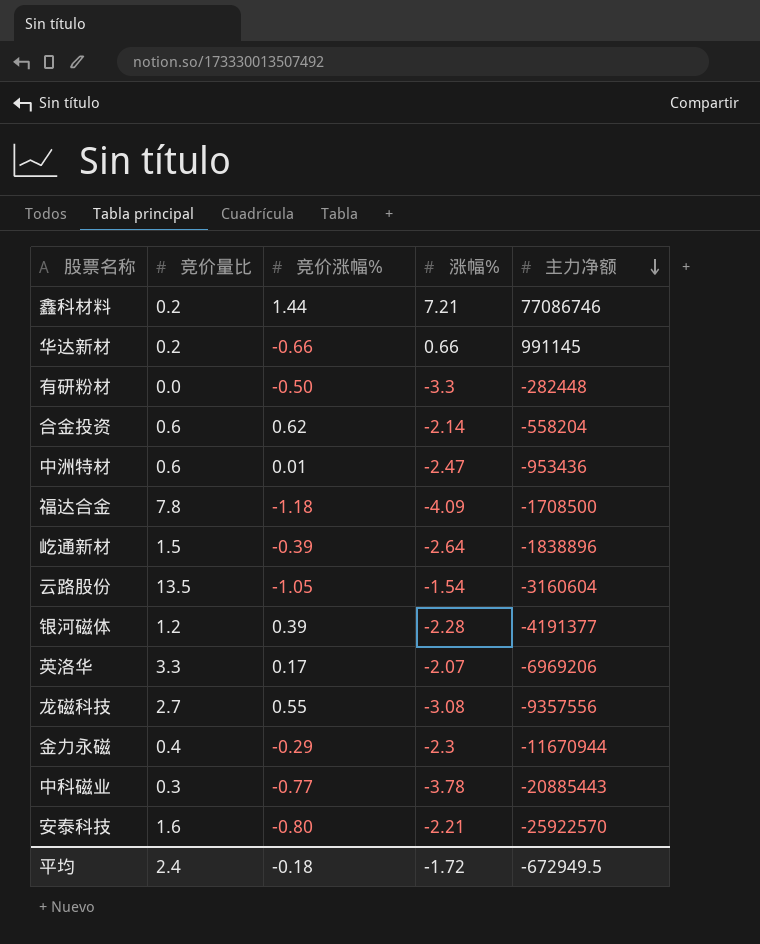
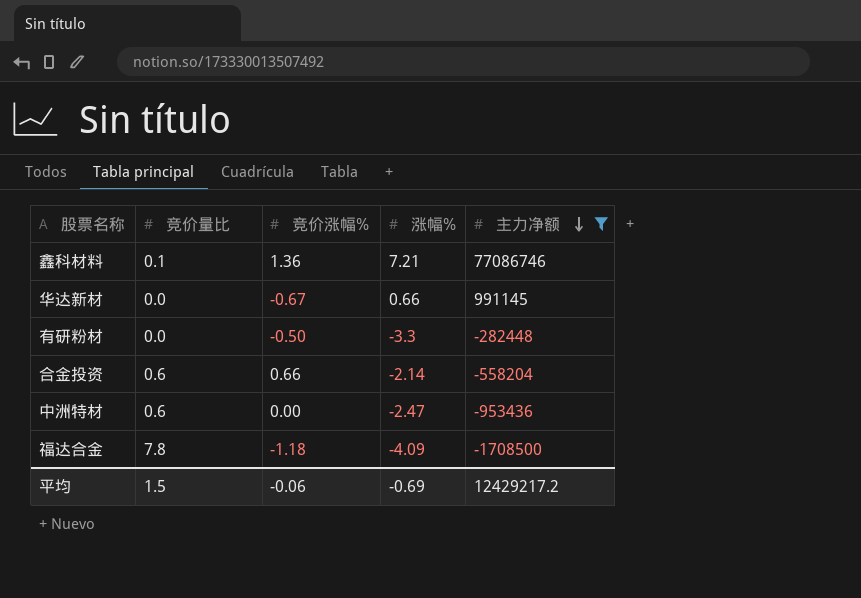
filter: none -> 主力净额 >= -1708500
鑫科材料 | 竞价量比: 0.2 -> 0.1
鑫科材料 | 竞价涨幅%: 1.44 -> 1.36
华达新材 | 竞价量比: 0.2 -> 0.0
华达新材 | 竞价涨幅%: -0.66 -> -0.67
合金投资 | 竞价涨幅%: 0.62 -> 0.66
中洲特材 | 竞价涨幅%: 0.01 -> 0.00
平均 | 竞价量比: 2.4 -> 1.5
平均 | 竞价涨幅%: -0.18 -> -0.06
平均 | 涨幅%: -1.72 -> -0.69
平均 | 主力净额: -672949.5 -> 12429217.2

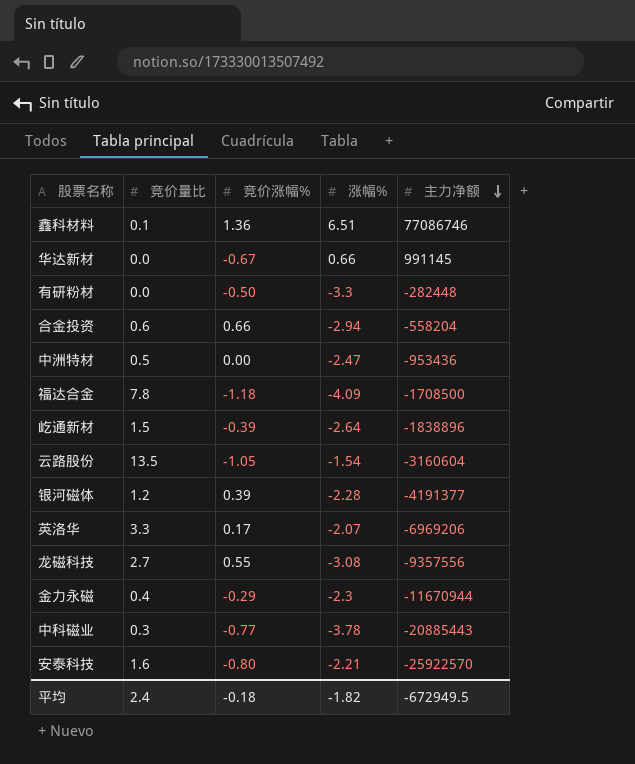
filter: 主力净额 >= -1708500 -> none
鑫科材料 | 涨幅%: 7.21 -> 6.51
合金投资 | 涨幅%: -2.14 -> -2.94
中洲特材 | 竞价量比: 0.6 -> 0.5
平均 | 竞价量比: 1.5 -> 2.4
平均 | 竞价涨幅%: -0.06 -> -0.18
平均 | 涨幅%: -0.69 -> -1.82
平均 | 主力净额: 12429217.2 -> -672949.5

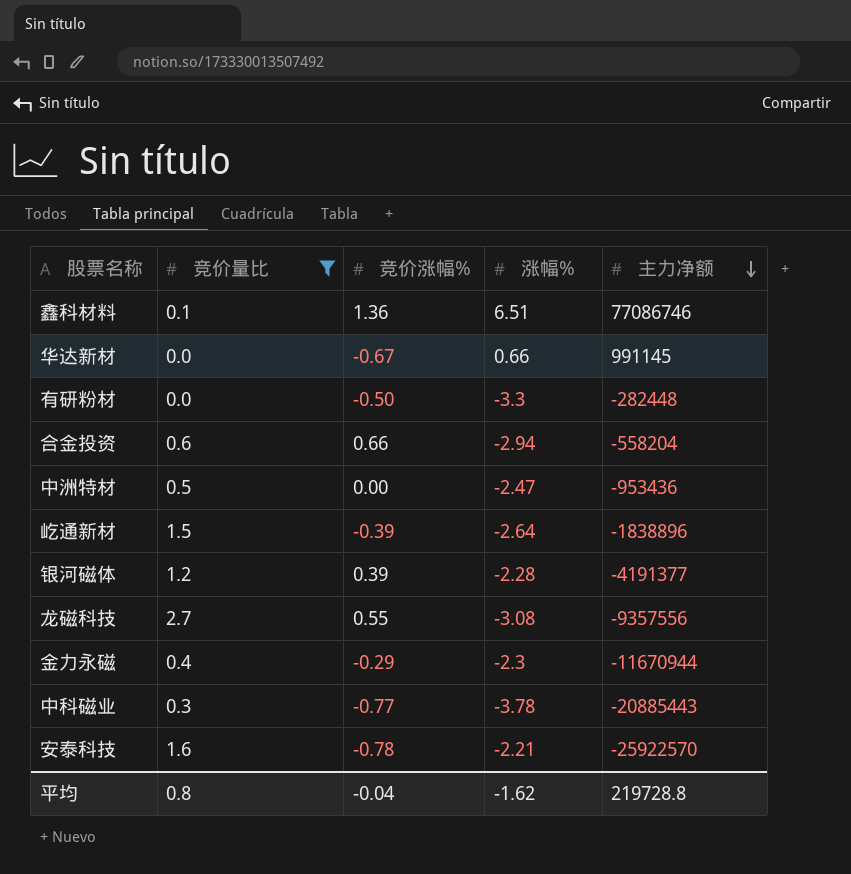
filter: none -> 竞价量比 <= 2.7
安泰科技 | 竞价涨幅%: -0.80 -> -0.78
平均 | 竞价量比: 2.4 -> 0.8
平均 | 竞价涨幅%: -0.18 -> -0.04
平均 | 涨幅%: -1.82 -> -1.62
平均 | 主力净额: -672949.5 -> 219728.8

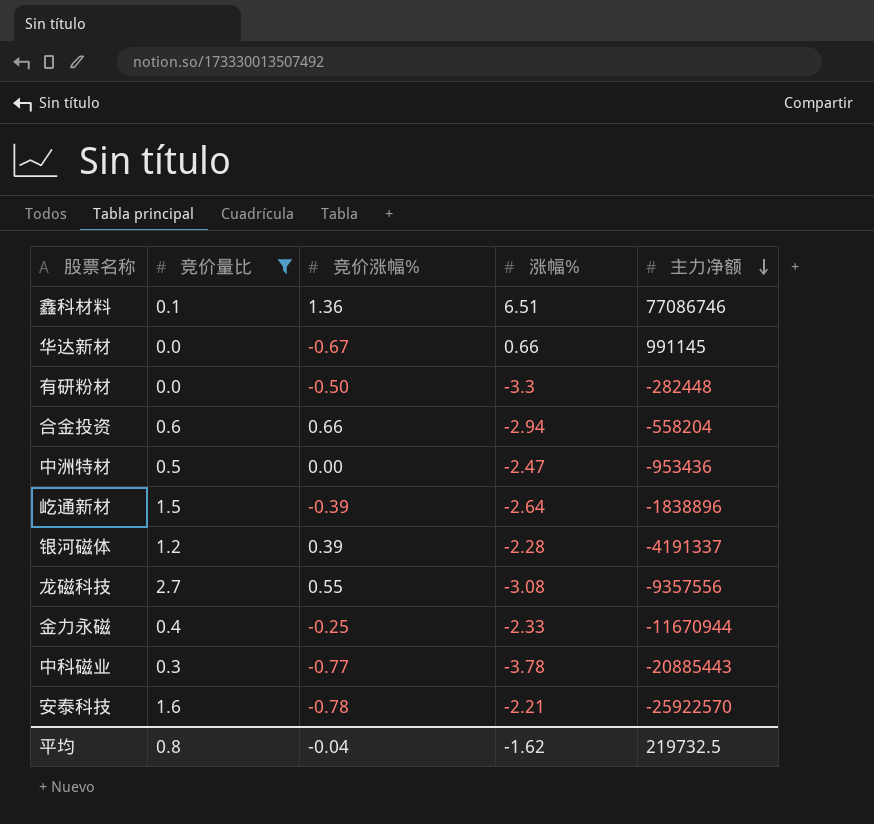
银河磁体 | 主力净额: -4191377 -> -4191337
金力永磁 | 竞价涨幅%: -0.29 -> -0.25
金力永磁 | 涨幅%: -2.3 -> -2.33
平均 | 主力净额: 219728.8 -> 219732.5

